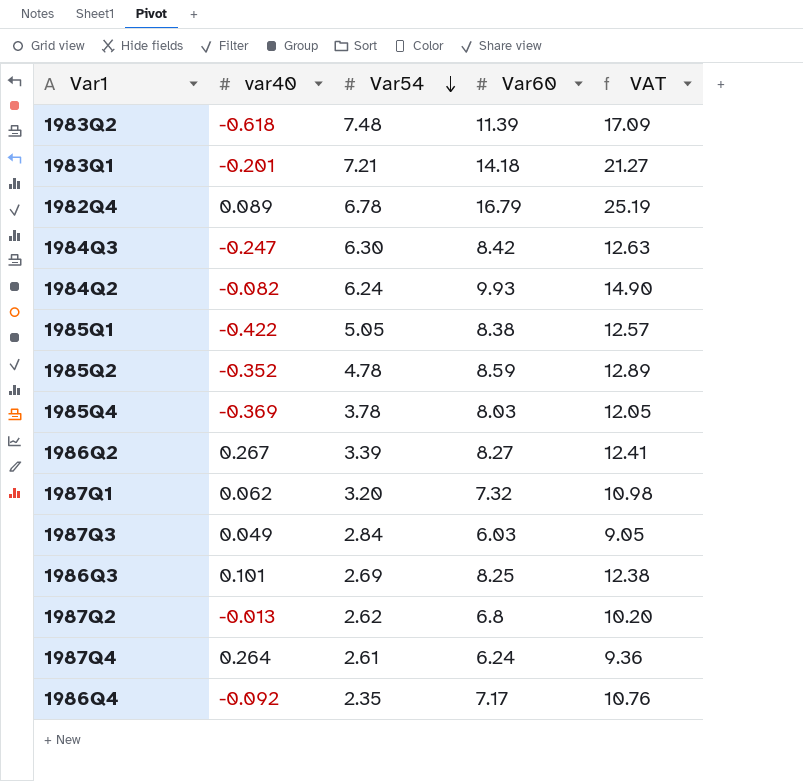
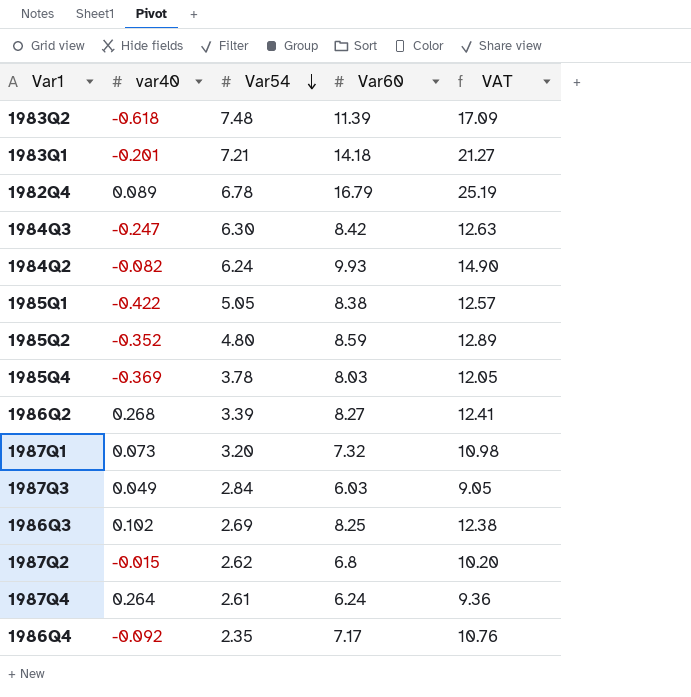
1985Q2 | Var54: 4.78 -> 4.80
1986Q2 | var40: 0.267 -> 0.268
1987Q1 | var40: 0.062 -> 0.073
1986Q3 | var40: 0.101 -> 0.102
1987Q2 | var40: -0.013 -> -0.015

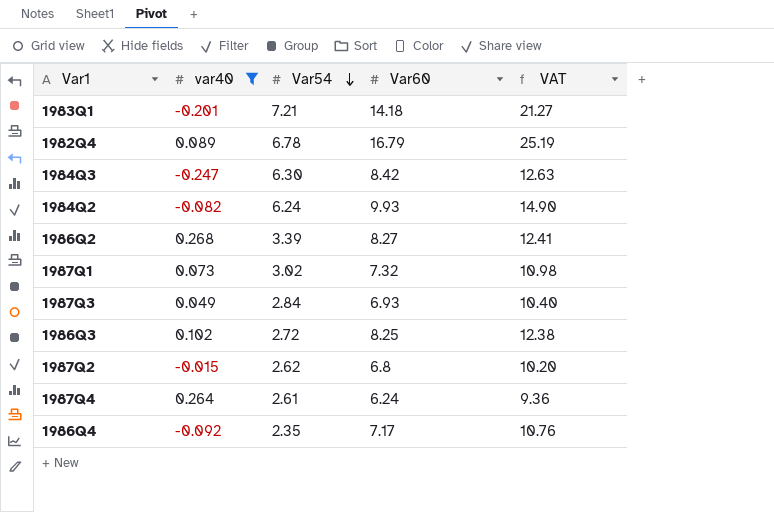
filter: none -> var40 >= -0.247
1987Q1 | Var54: 3.20 -> 3.02
1987Q3 | Var60: 6.03 -> 6.93
1987Q3 | VAT: 9.05 -> 10.40
1986Q3 | Var54: 2.69 -> 2.72

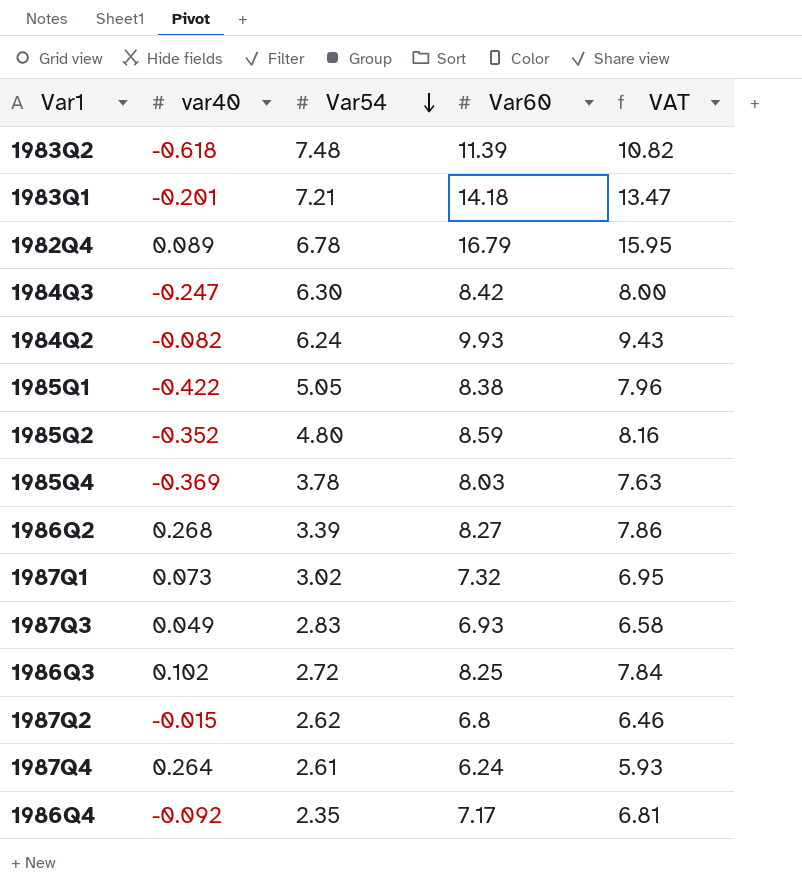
filter: var40 >= -0.247 -> none
column VAT | formula: [Var60] * 1.5 -> [Var60] * 0.95
1987Q3 | Var54: 2.84 -> 2.83

